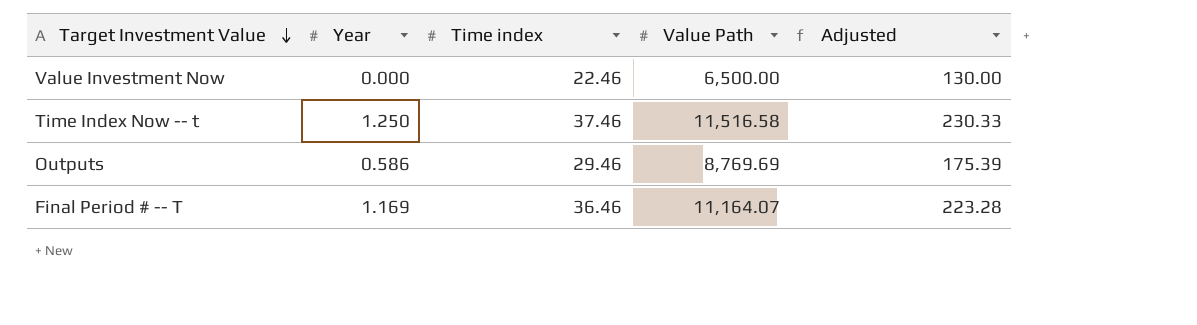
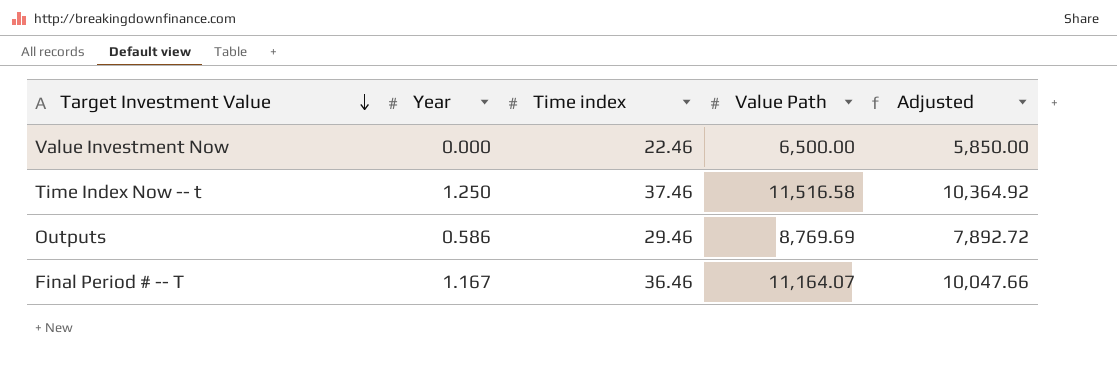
column Adjusted | formula: [Value Path] * 0.02 -> [Value Path] * 0.9
Final Period # -- T | Year: 1.169 -> 1.167

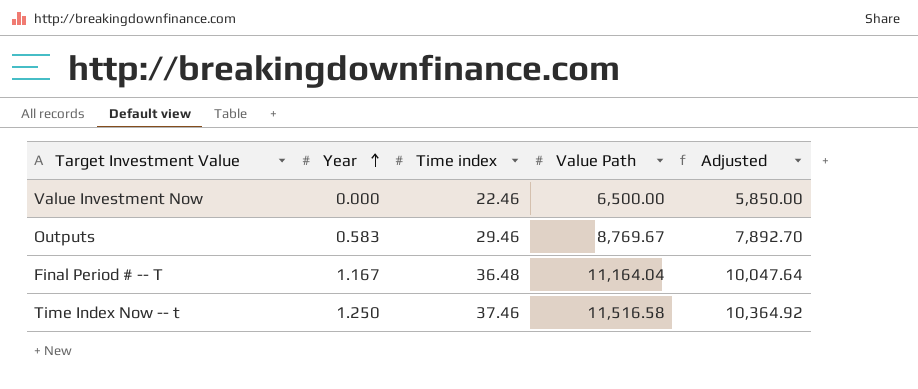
row order: Target Investment Value descending -> Year ascending
Outputs | Year: 0.586 -> 0.583
Outputs | Value Path: 8,769.69 -> 8,769.67
Outputs | Adjusted: 7,892.72 -> 7,892.70
Final Period # -- T | Time index: 36.46 -> 36.48
Final Period # -- T | Value Path: 11,164.07 -> 11,164.04
Final Period # -- T | Adjusted: 10,047.66 -> 10,047.64

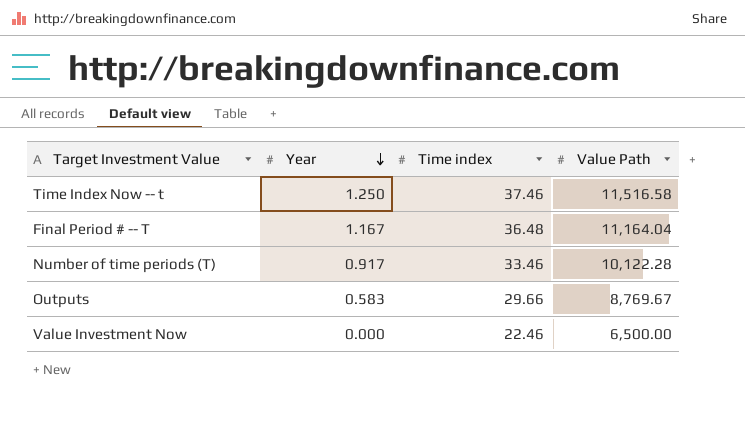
row order: Year ascending -> Year descending
column Adjusted | formula: [Value Path] * 0.9 -> none
row Number of time periods (T): none -> 0.917 | 33.46 | 10,122.28
Outputs | Time index: 29.46 -> 29.66

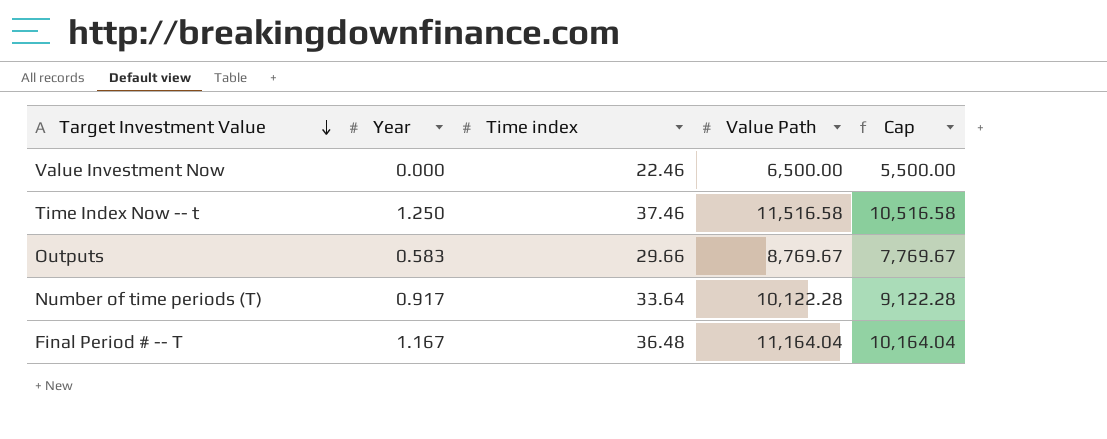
row order: Year descending -> Target Investment Value descending
column Cap | formula: none -> [Value Path] - 1000
Number of time periods (T) | Time index: 33.46 -> 33.64

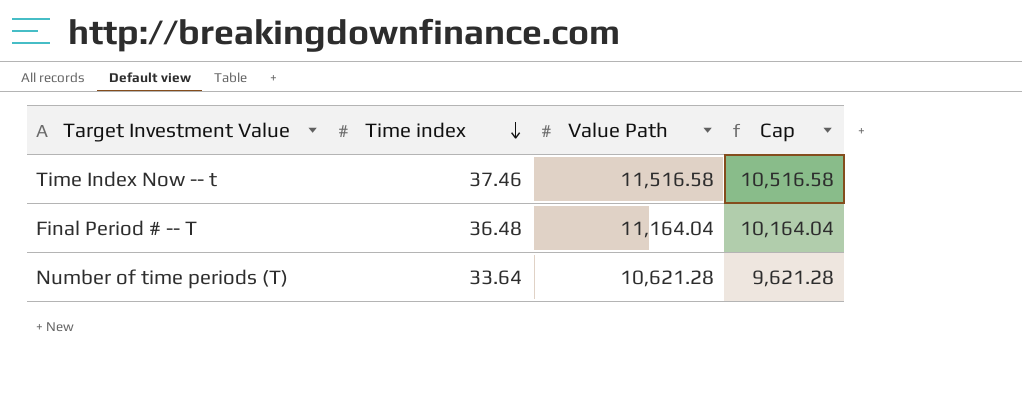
row order: Target Investment Value descending -> Time index descending
column Year | position: 2 -> none
row Value Investment Now: 0.000 | 22.46 | 6,500.00 | 5,500.00 -> none
row Outputs: 0.583 | 29.66 | 8,769.67 | 7,769.67 -> none
Number of time periods (T) | Value Path: 10,122.28 -> 10,621.28
Number of time periods (T) | Cap: 9,122.28 -> 9,621.28

